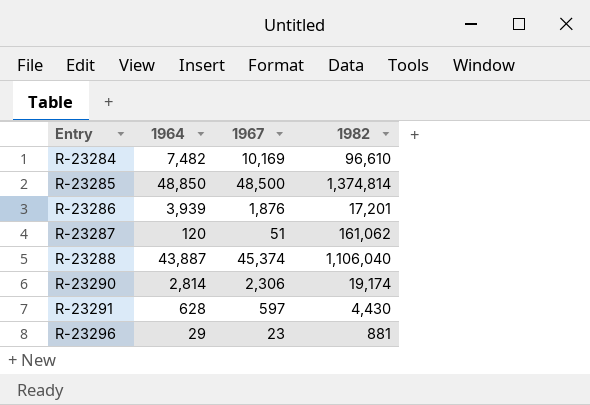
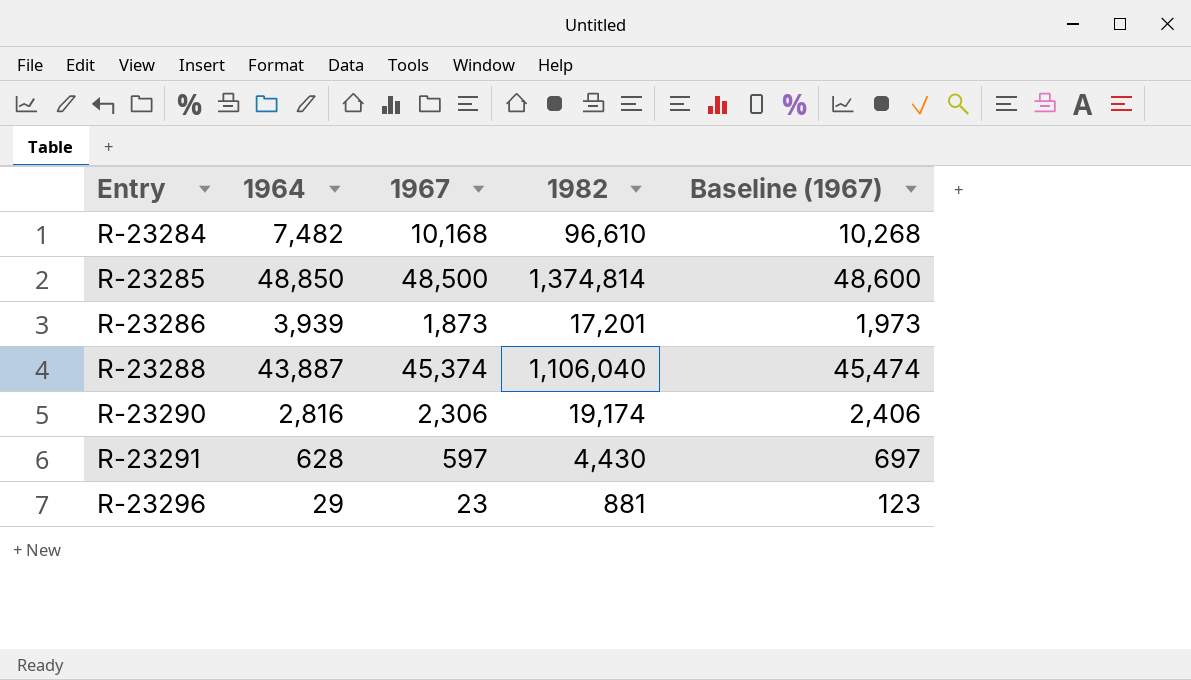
column Baseline (1967) | formula: none -> [1967] + 100
row R-23287: 120 | 51 | 161,062 -> none
R-23284 | 1967: 10,169 -> 10,168
R-23286 | 1967: 1,876 -> 1,873
R-23290 | 1964: 2,814 -> 2,816

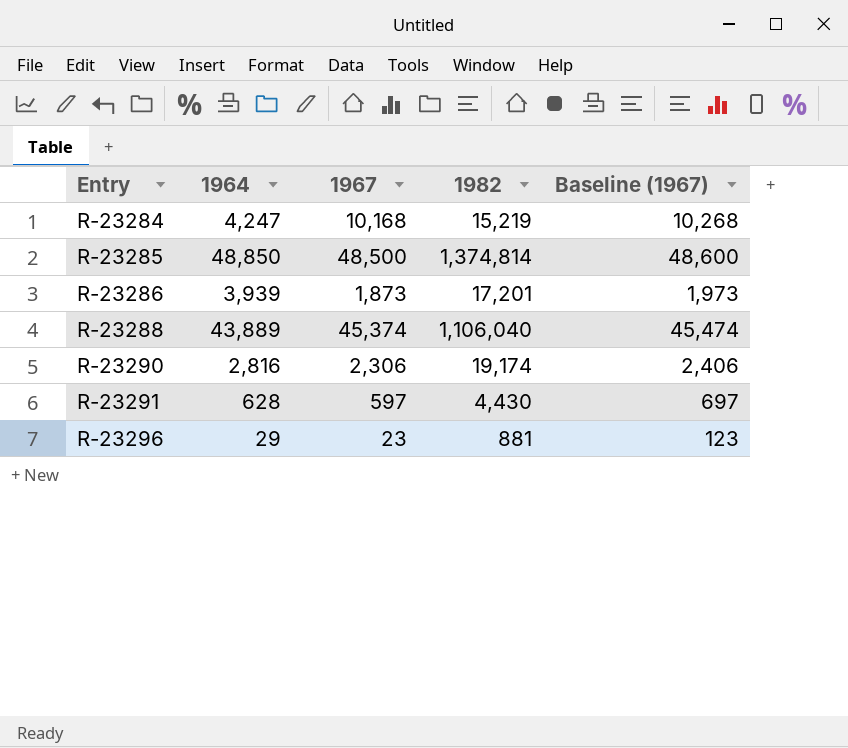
R-23284 | 1964: 7,482 -> 4,247
R-23284 | 1982: 96,610 -> 15,219
R-23288 | 1964: 43,887 -> 43,889

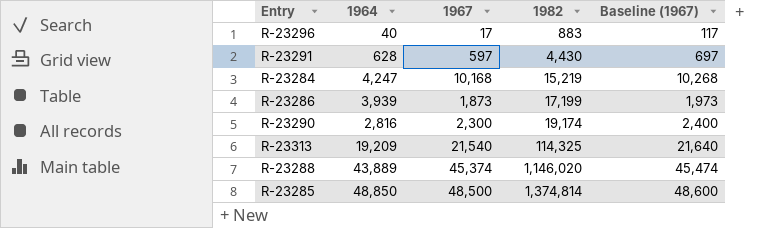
row order: Entry ascending -> 1982 ascending
R-23296 | 1964: 29 -> 40
R-23296 | 1967: 23 -> 17
R-23296 | 1982: 881 -> 883
R-23296 | Baseline (1967): 123 -> 117
R-23286 | 1982: 17,201 -> 17,199
R-23290 | 1967: 2,306 -> 2,300
R-23290 | Baseline (1967): 2,406 -> 2,400
row R-23313: none -> 19,209 | 21,540 | 114,325 | 21,640
R-23288 | 1982: 1,106,040 -> 1,146,020

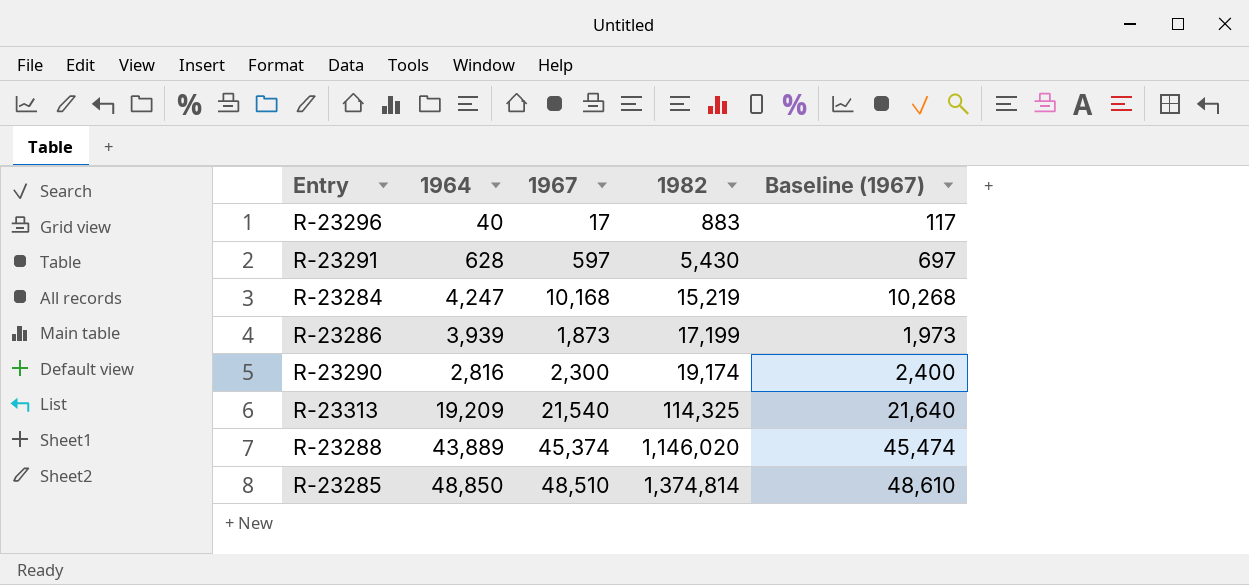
R-23291 | 1982: 4,430 -> 5,430
R-23285 | 1967: 48,500 -> 48,510
R-23285 | Baseline (1967): 48,600 -> 48,610

